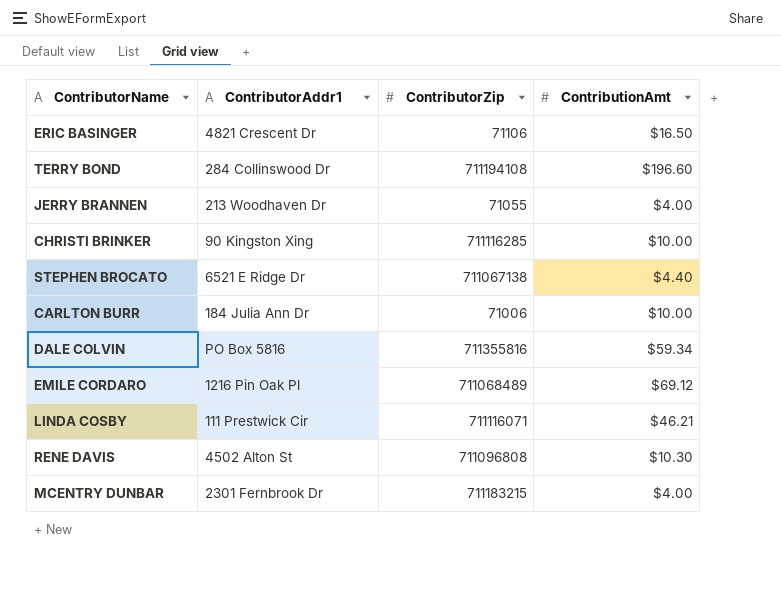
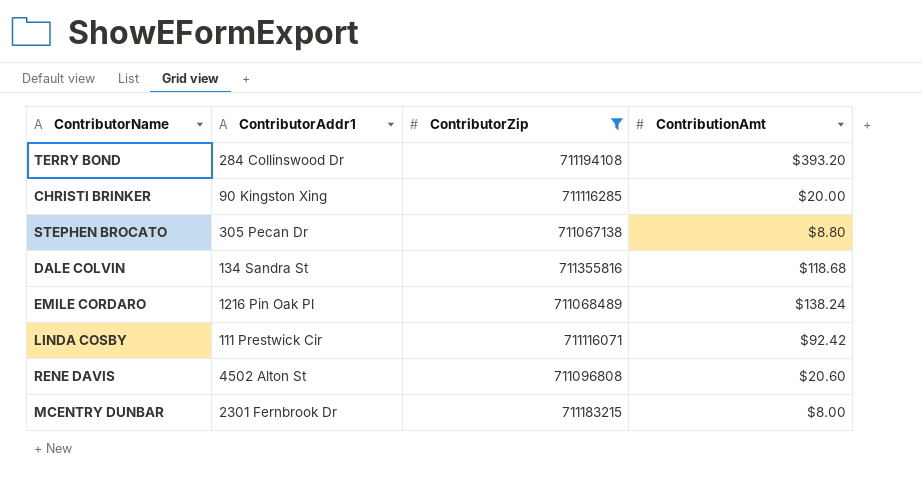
filter: none -> ContributorZip >= 711067138
TERRY BOND | ContributionAmt: $196.60 -> $393.20
CHRISTI BRINKER | ContributionAmt: $10.00 -> $20.00
STEPHEN BROCATO | ContributorAddr1: 6521 E Ridge Dr -> 305 Pecan Dr
STEPHEN BROCATO | ContributionAmt: $4.40 -> $8.80
DALE COLVIN | ContributorAddr1: PO Box 5816 -> 134 Sandra St
DALE COLVIN | ContributionAmt: $59.34 -> $118.68
EMILE CORDARO | ContributionAmt: $69.12 -> $138.24
LINDA COSBY | ContributionAmt: $46.21 -> $92.42
RENE DAVIS | ContributionAmt: $10.30 -> $20.60
MCENTRY DUNBAR | ContributionAmt: $4.00 -> $8.00

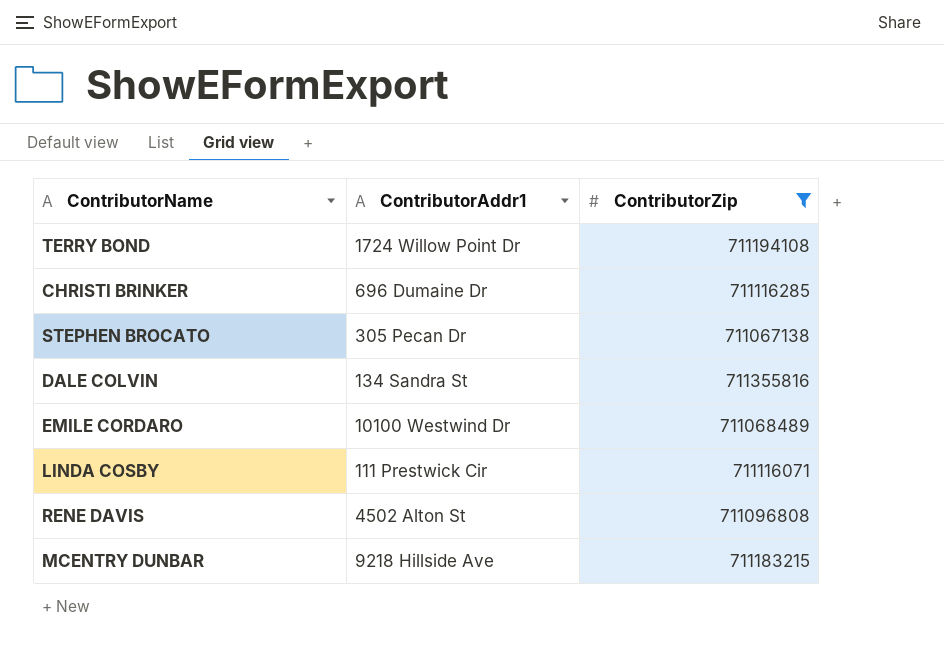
column ContributionAmt | position: 4 -> none
TERRY BOND | ContributorAddr1: 284 Collinswood Dr -> 1724 Willow Point Dr
CHRISTI BRINKER | ContributorAddr1: 90 Kingston Xing -> 696 Dumaine Dr
EMILE CORDARO | ContributorAddr1: 1216 Pin Oak Pl -> 10100 Westwind Dr
MCENTRY DUNBAR | ContributorAddr1: 2301 Fernbrook Dr -> 9218 Hillside Ave

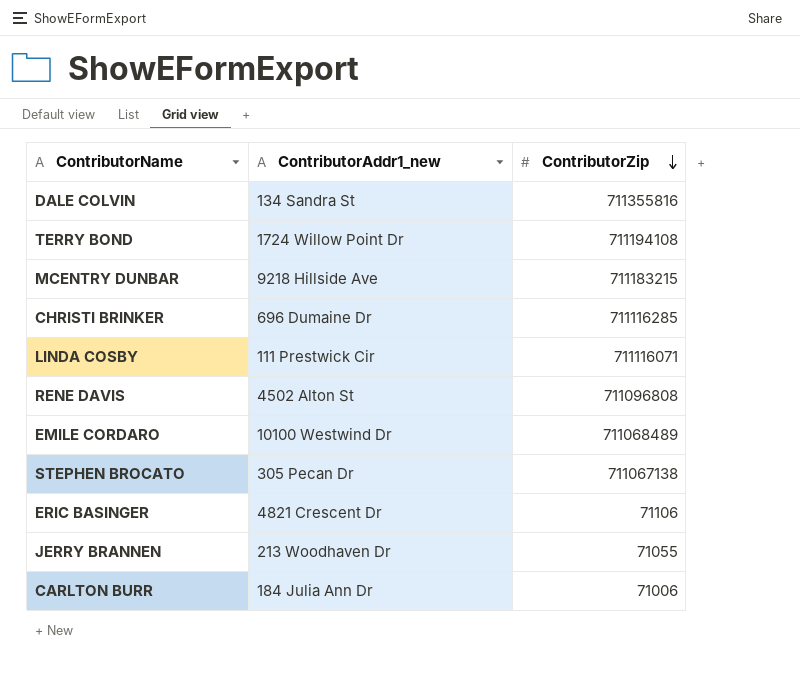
filter: ContributorZip >= 711067138 -> none
row order: none -> ContributorZip descending
column name: ContributorAddr1 -> ContributorAddr1_new

